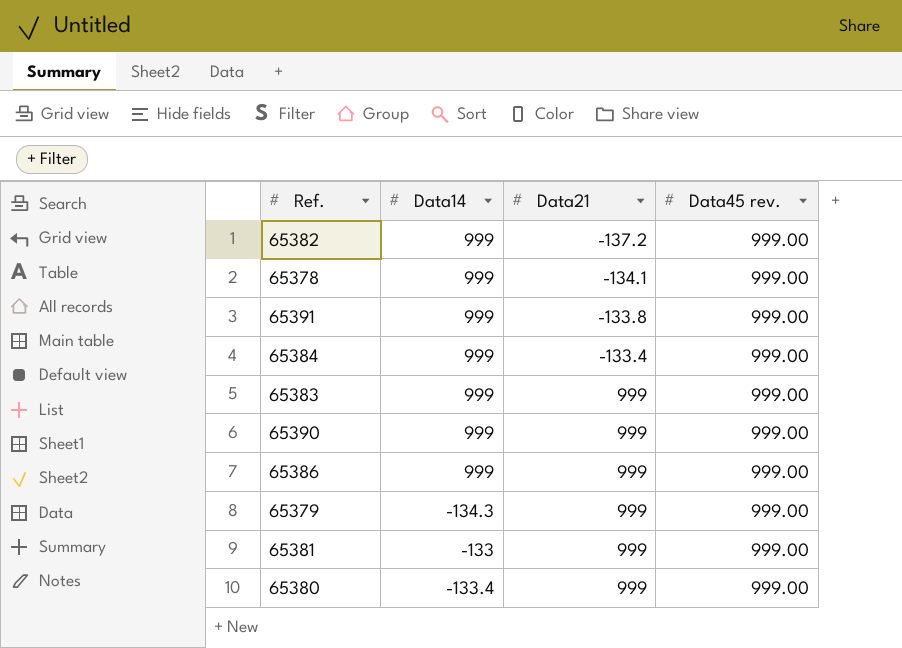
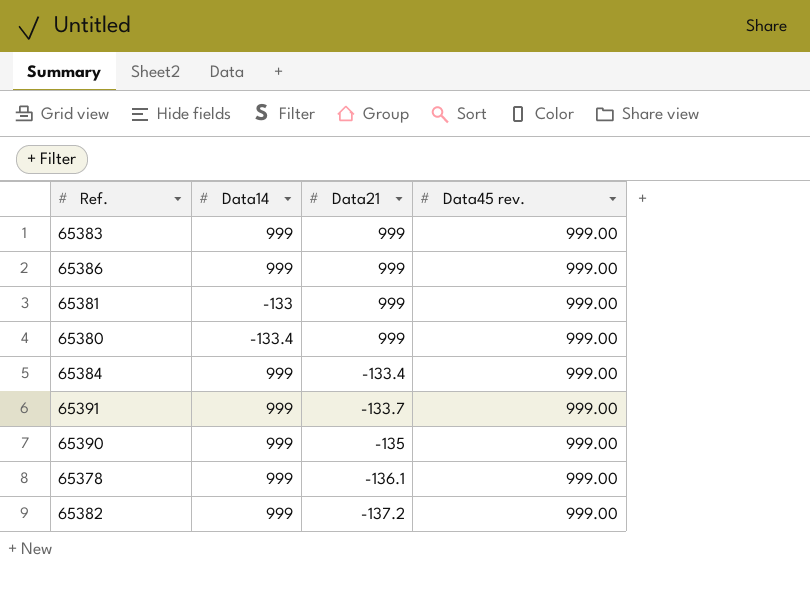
row order: Data21 ascending -> Data21 descending
row 65379: -134.3 | 999 | 999.00 -> none
65391 | Data21: -133.8 -> -133.7
65390 | Data21: 999 -> -135
65378 | Data21: -134.1 -> -136.1

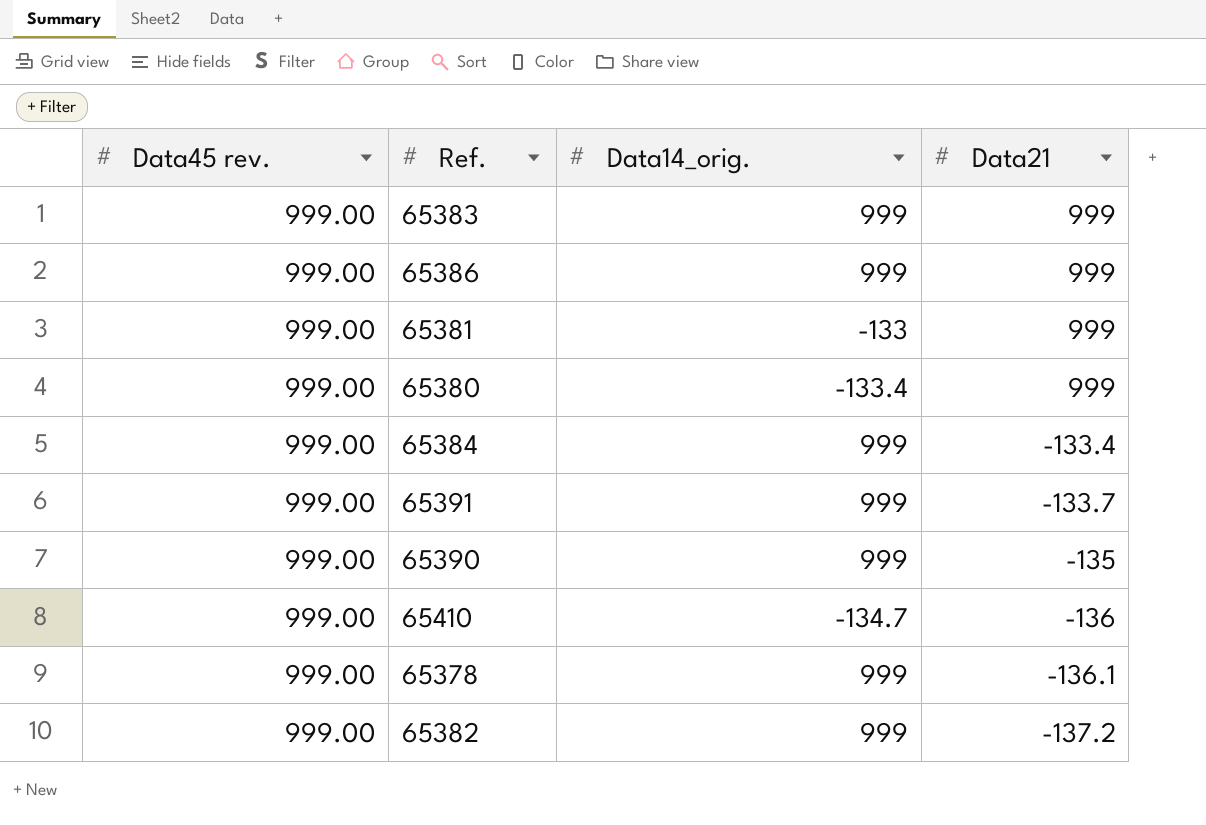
column Data45 rev. | position: 4 -> 1
column name: Data14 -> Data14_orig.
row 65410: none -> 999.00 | -134.7 | -136

